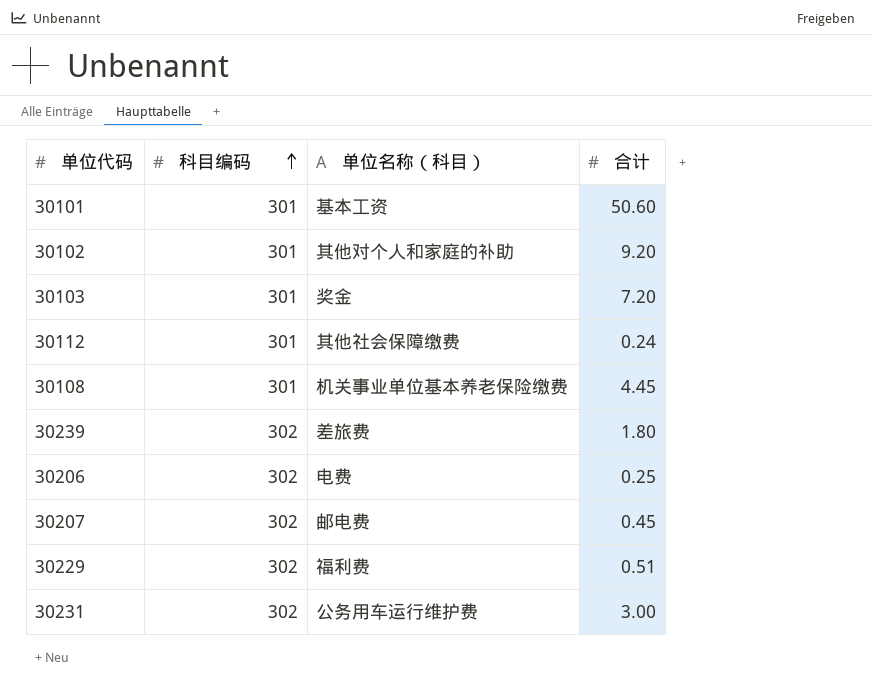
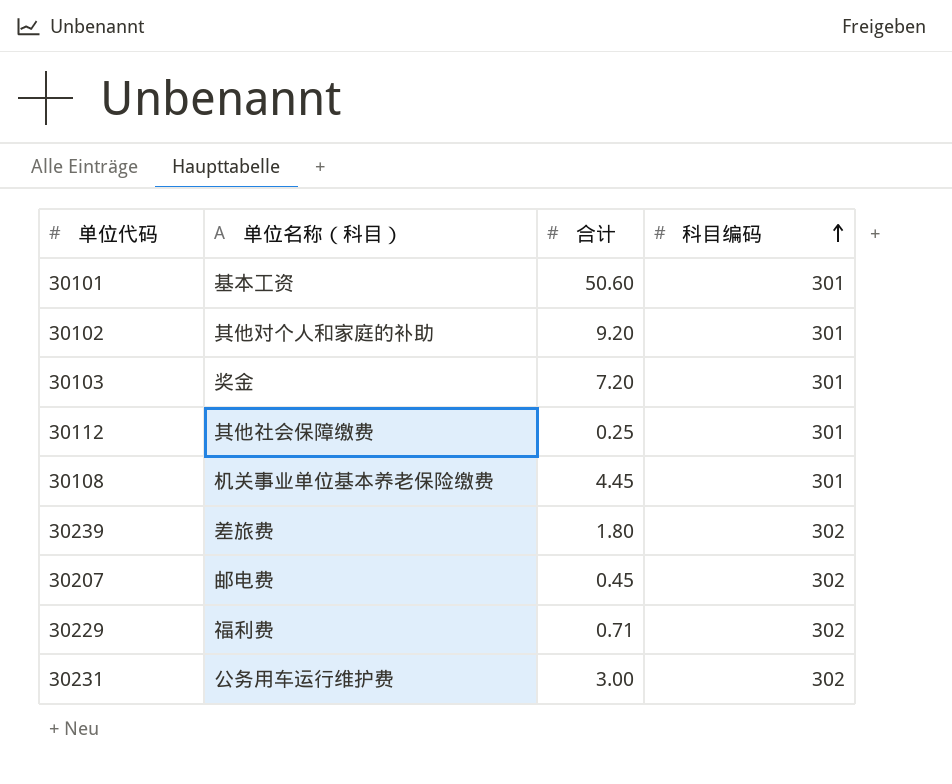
column 科目编码 | position: 2 -> 4
row 30206: 302 | 电费 | 0.25 -> none
30112 | 合计: 0.24 -> 0.25
30229 | 合计: 0.51 -> 0.71

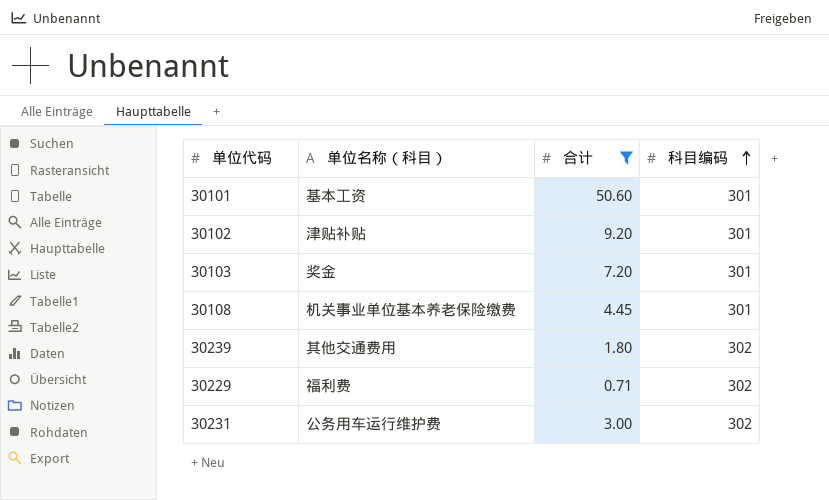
filter: none -> 合计 >= 0.71
30102 | 单位名称（科目）: 其他对个人和家庭的补助 -> 津贴补贴
30239 | 单位名称（科目）: 差旅费 -> 其他交通费用

